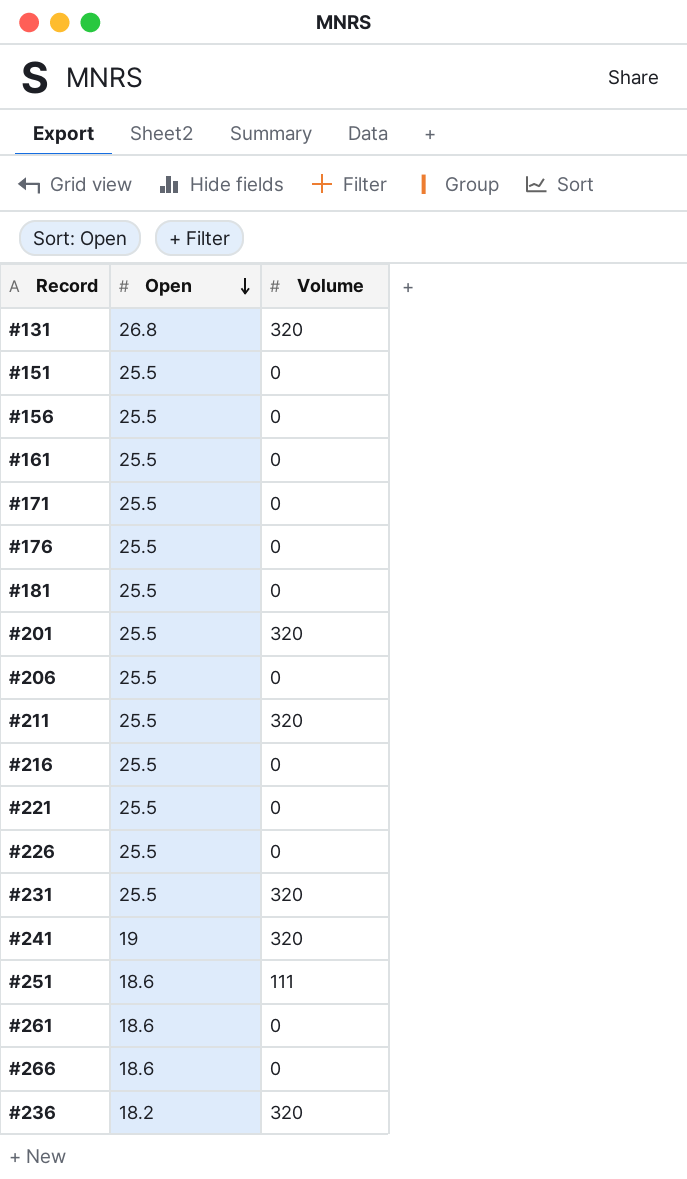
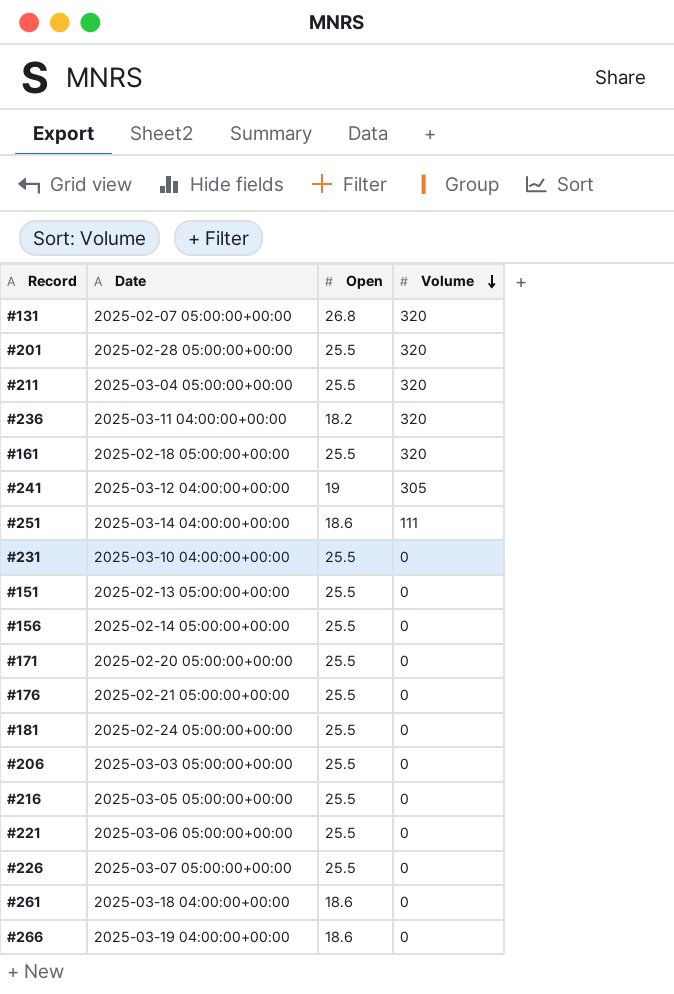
row order: Open descending -> Volume descending
column Date | position: none -> 2
#161 | Volume: 0 -> 320
#241 | Volume: 320 -> 305
#231 | Volume: 320 -> 0

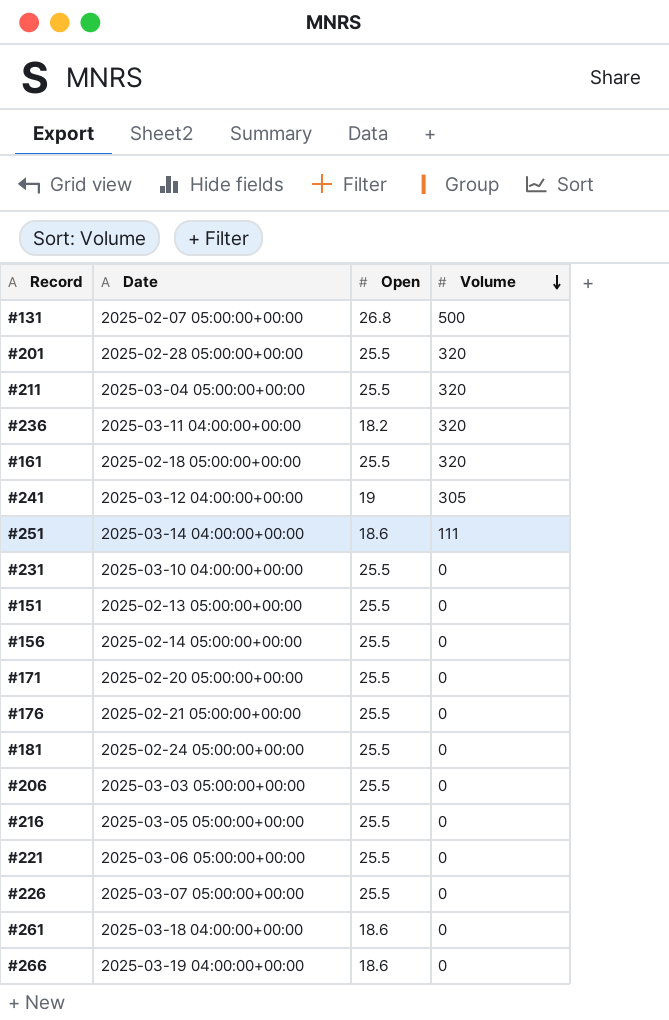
#131 | Volume: 320 -> 500

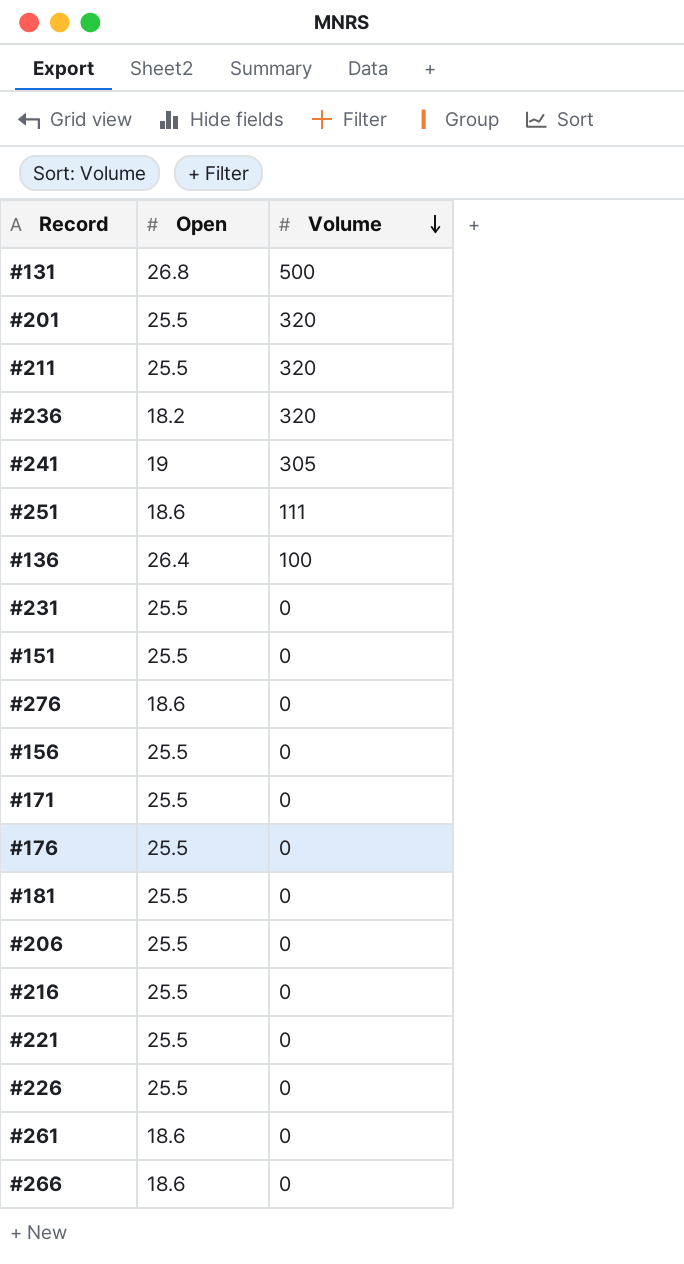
column Date | position: 2 -> none
row #161: 2025-02-18 05:00:00+00:00 | 25.5 | 320 -> none
row #136: none -> 26.4 | 100
row #276: none -> 18.6 | 0

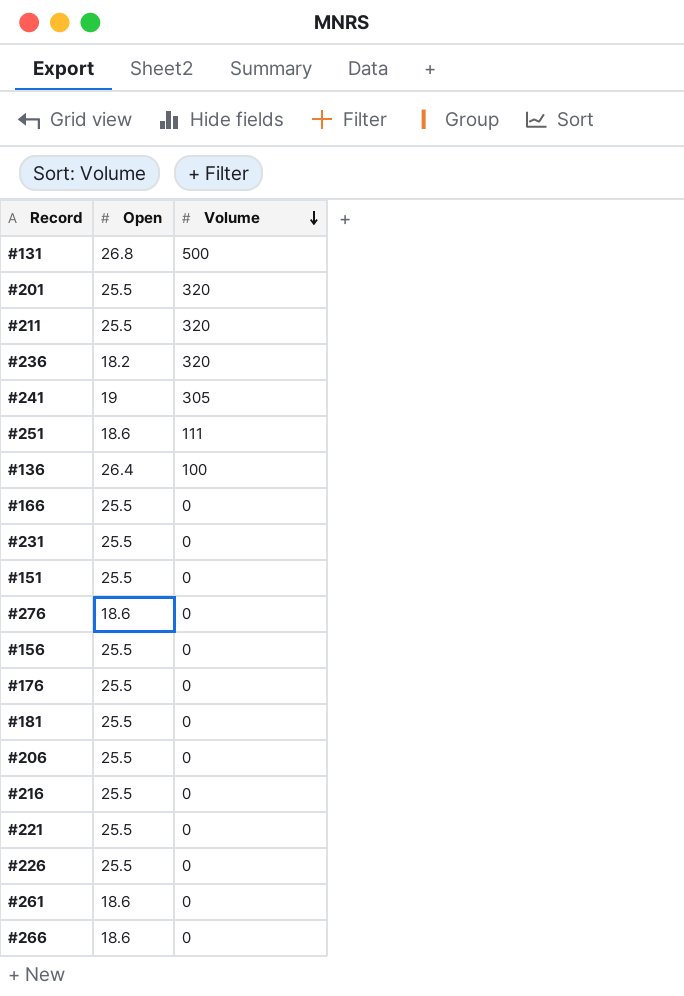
row #171: 25.5 | 0 -> none
row #166: none -> 25.5 | 0

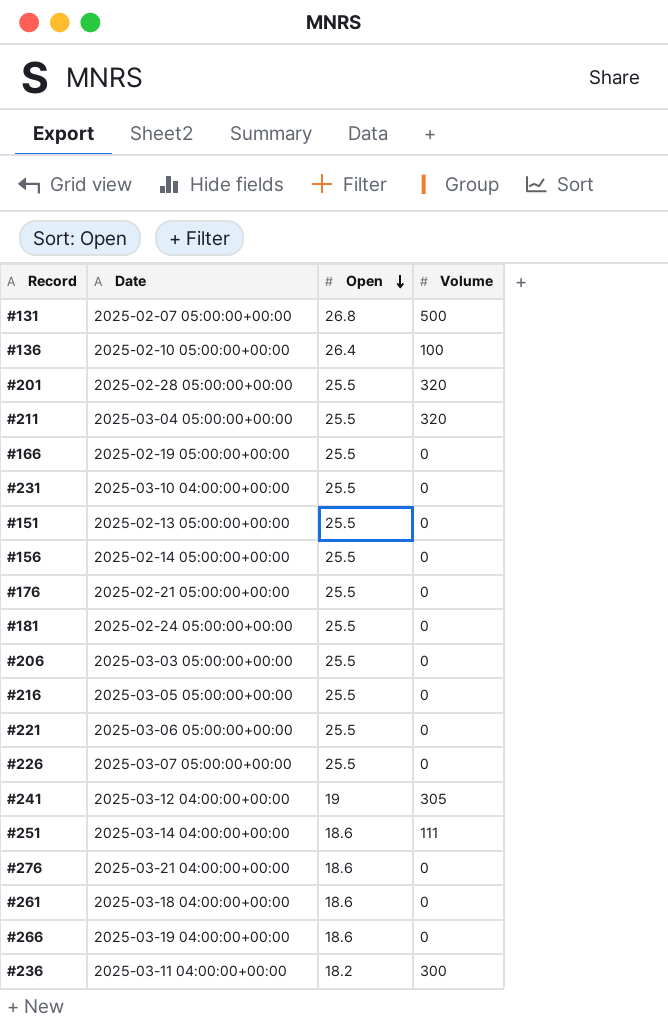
row order: Volume descending -> Open descending
column Date | position: none -> 2
#236 | Volume: 320 -> 300

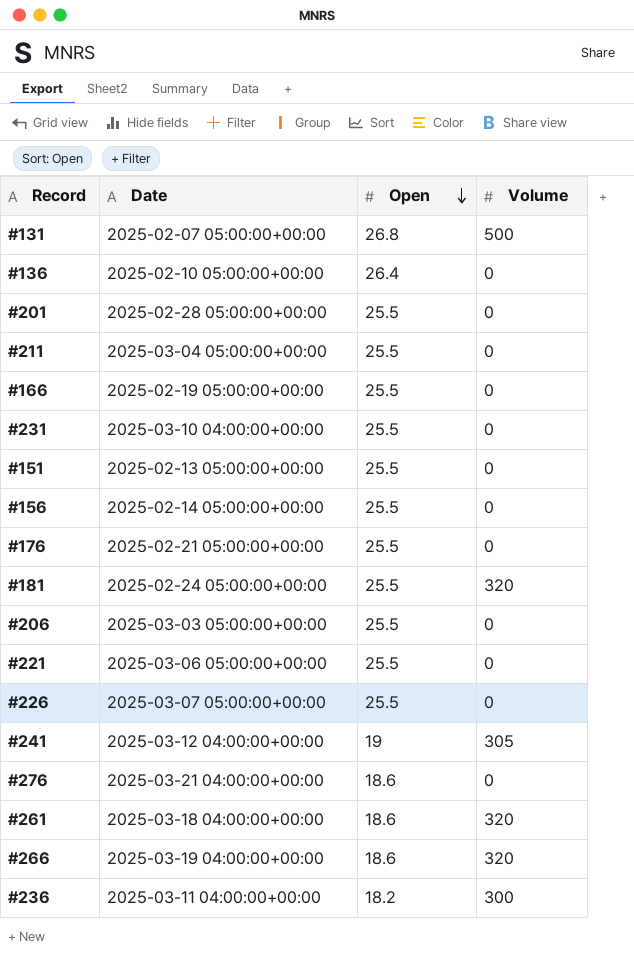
row #216: 2025-03-05 05:00:00+00:00 | 25.5 | 0 -> none
row #251: 2025-03-14 04:00:00+00:00 | 18.6 | 111 -> none
#136 | Volume: 100 -> 0
#201 | Volume: 320 -> 0
#211 | Volume: 320 -> 0
#181 | Volume: 0 -> 320
#261 | Volume: 0 -> 320
#266 | Volume: 0 -> 320

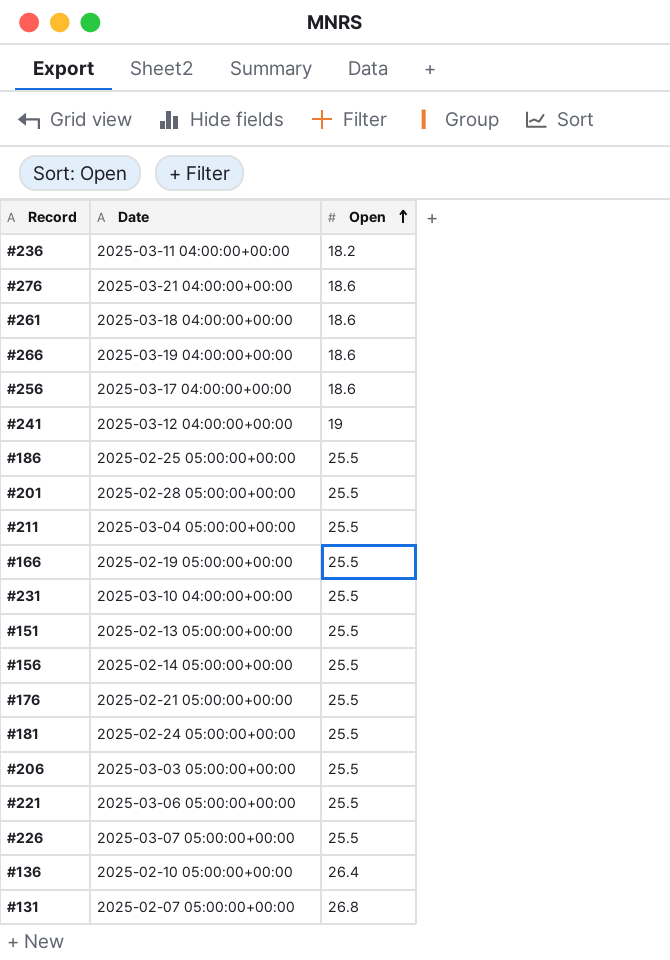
row order: Open descending -> Open ascending
column Volume | position: 4 -> none
row #256: none -> 2025-03-17 04:00:00+00:00 | 18.6
row #186: none -> 2025-02-25 05:00:00+00:00 | 25.5

